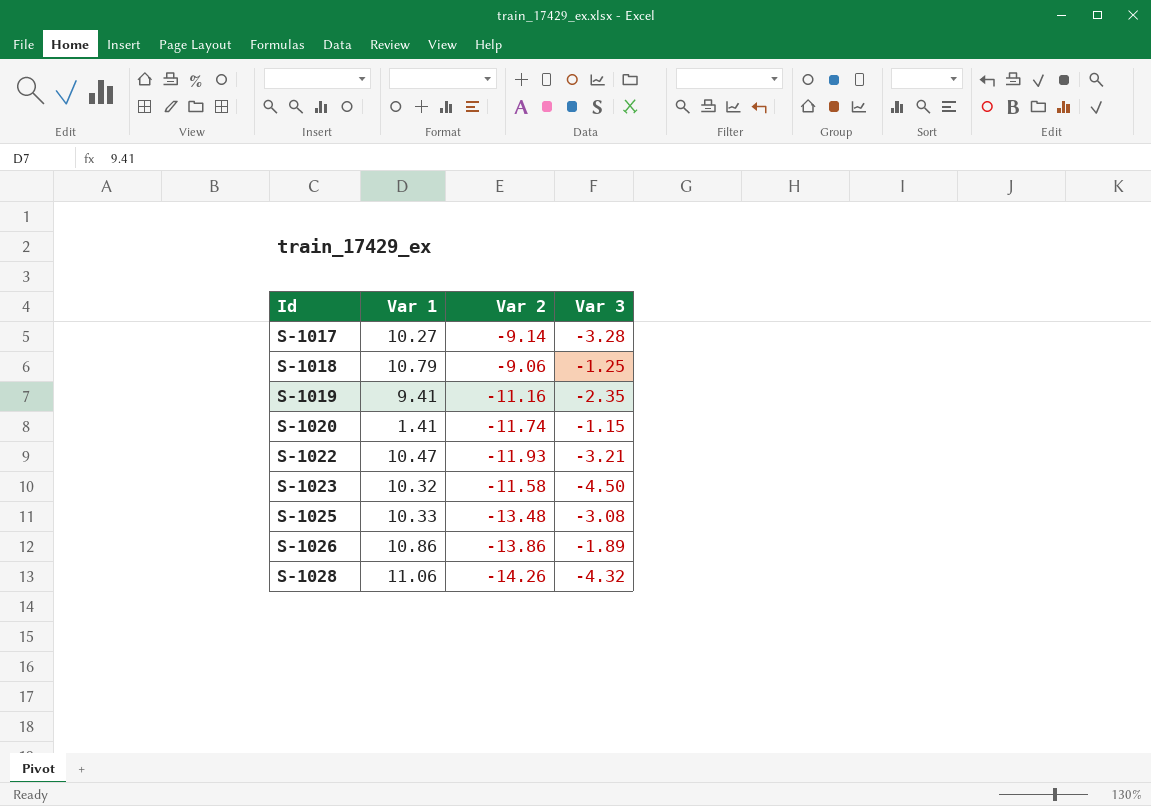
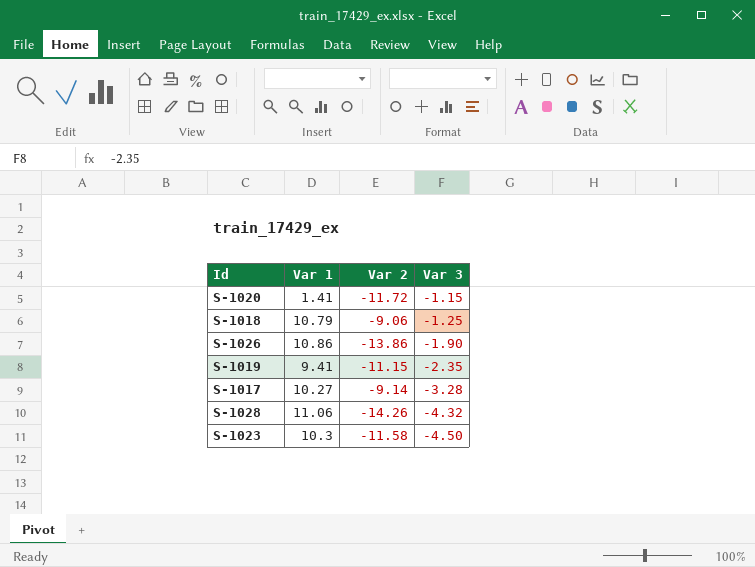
row order: Id ascending -> Var 3 descending
row S-1022: 10.47 | -11.93 | -3.21 -> none
row S-1025: 10.33 | -13.48 | -3.08 -> none
S-1020 | Var 2: -11.74 -> -11.72
S-1026 | Var 3: -1.89 -> -1.90
S-1019 | Var 2: -11.16 -> -11.15
S-1023 | Var 1: 10.32 -> 10.3

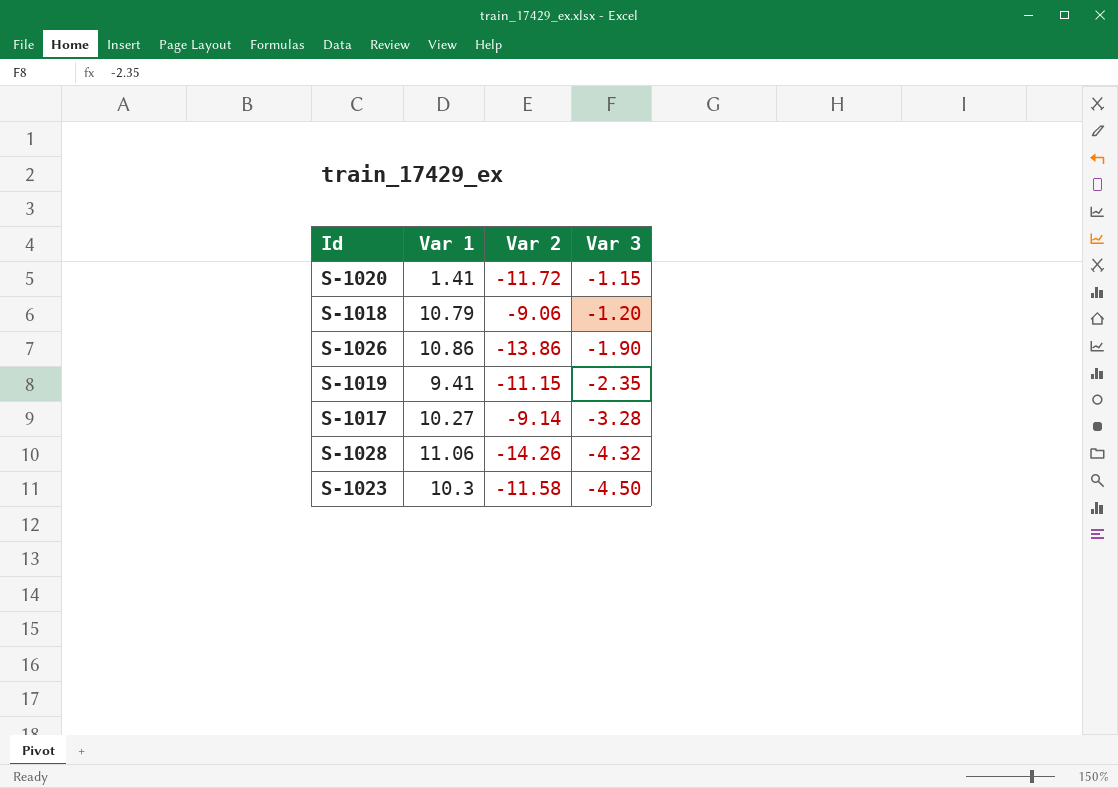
S-1018 | Var 3: -1.25 -> -1.20

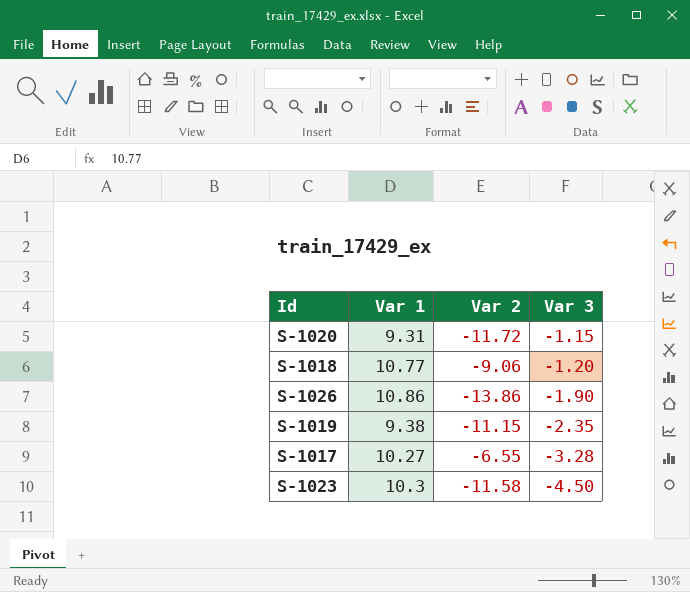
row S-1028: 11.06 | -14.26 | -4.32 -> none
S-1020 | Var 1: 1.41 -> 9.31
S-1018 | Var 1: 10.79 -> 10.77
S-1019 | Var 1: 9.41 -> 9.38
S-1017 | Var 2: -9.14 -> -6.55

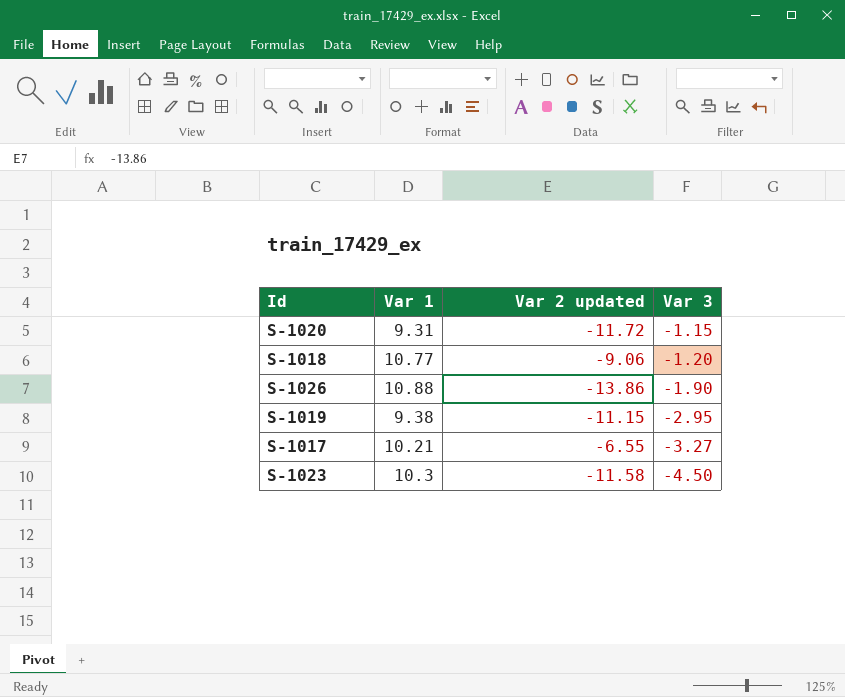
column name: Var 2 -> Var 2 updated
S-1026 | Var 1: 10.86 -> 10.88
S-1019 | Var 3: -2.35 -> -2.95
S-1017 | Var 1: 10.27 -> 10.21
S-1017 | Var 3: -3.28 -> -3.27

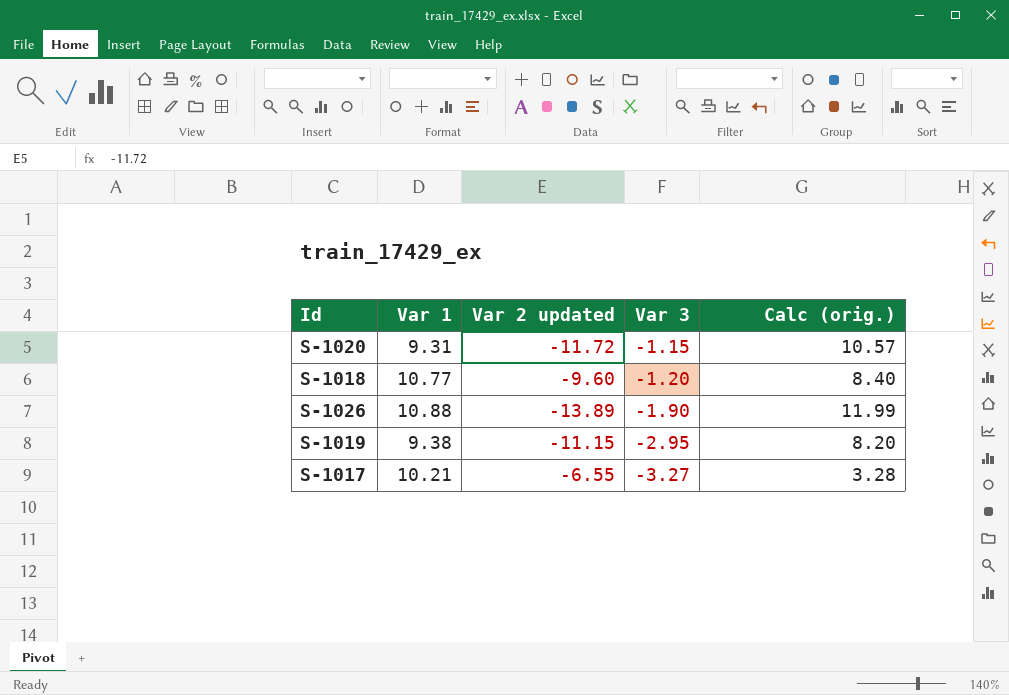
column Calc (orig.) | formula: none -> [Var 3] - [Var 2 updated]
row S-1023: 10.3 | -11.58 | -4.50 -> none
S-1018 | Var 2 updated: -9.06 -> -9.60
S-1026 | Var 2 updated: -13.86 -> -13.89

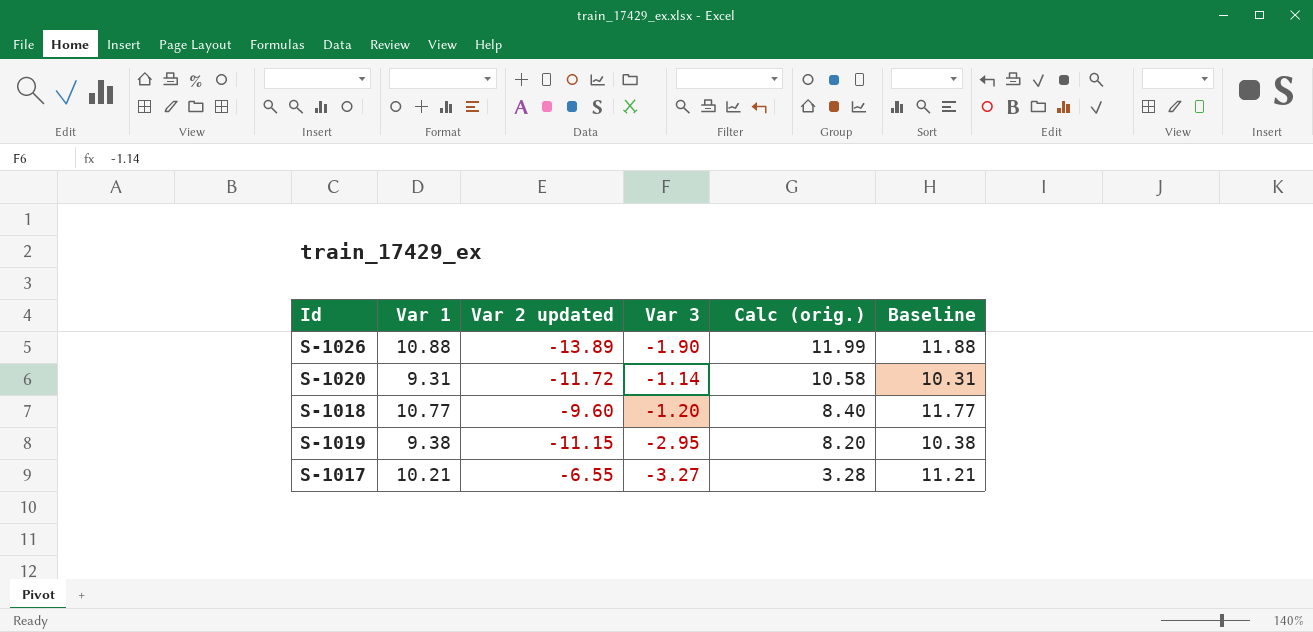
row order: Var 3 descending -> Calc (orig.) descending
column Baseline | formula: none -> [Var 1] + 1
S-1020 | Var 3: -1.15 -> -1.14
S-1020 | Calc (orig.): 10.57 -> 10.58

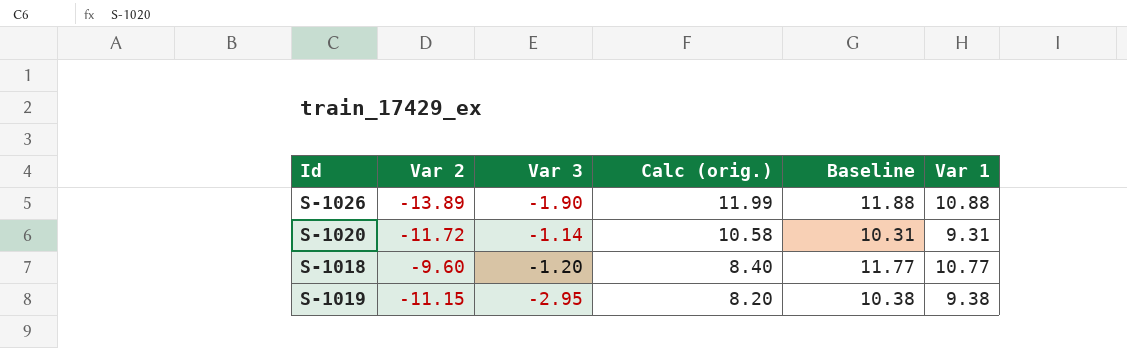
column name: Var 2 updated -> Var 2
column Var 1 | position: 2 -> 6
row S-1017: 10.21 | -6.55 | -3.27 | 3.28 | 11.21 -> none

